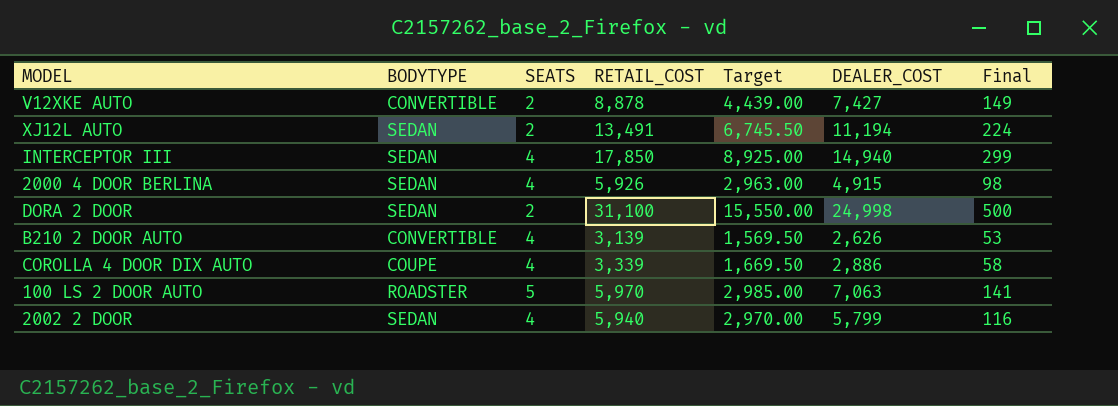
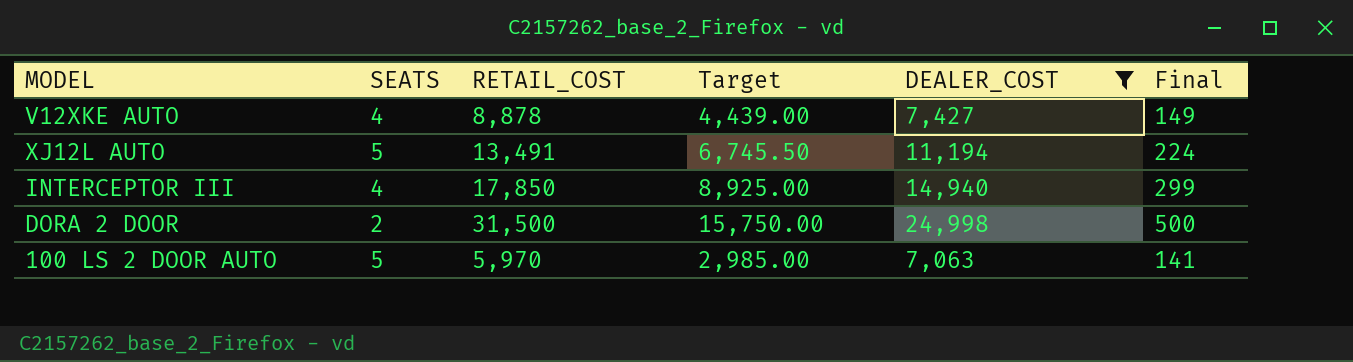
filter: none -> DEALER_COST >= 7,063
column BODYTYPE | position: 2 -> none
V12XKE AUTO | SEATS: 2 -> 4
XJ12L AUTO | SEATS: 2 -> 5
DORA 2 DOOR | RETAIL_COST: 31,100 -> 31,500
DORA 2 DOOR | Target: 15,550.00 -> 15,750.00

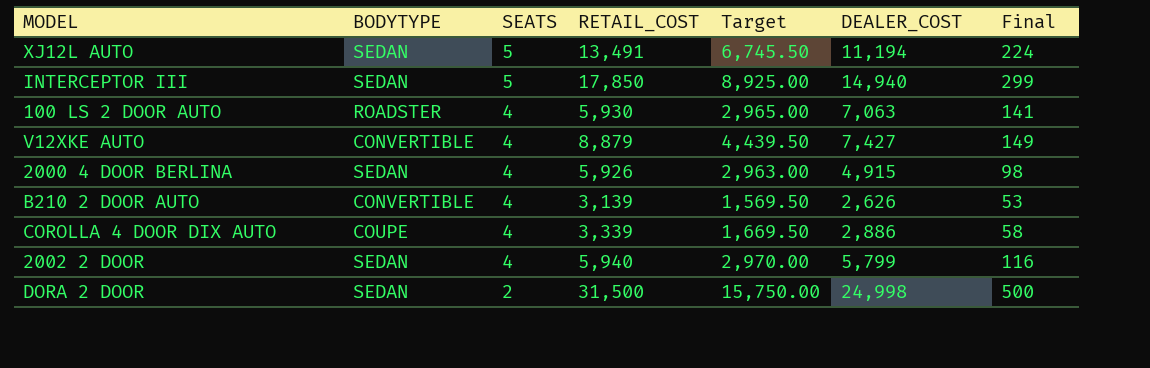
filter: DEALER_COST >= 7,063 -> none
row order: none -> SEATS descending
column BODYTYPE | position: none -> 2
INTERCEPTOR III | SEATS: 4 -> 5
100 LS 2 DOOR AUTO | SEATS: 5 -> 4
100 LS 2 DOOR AUTO | RETAIL_COST: 5,970 -> 5,930
100 LS 2 DOOR AUTO | Target: 2,985.00 -> 2,965.00
V12XKE AUTO | RETAIL_COST: 8,878 -> 8,879
V12XKE AUTO | Target: 4,439.00 -> 4,439.50

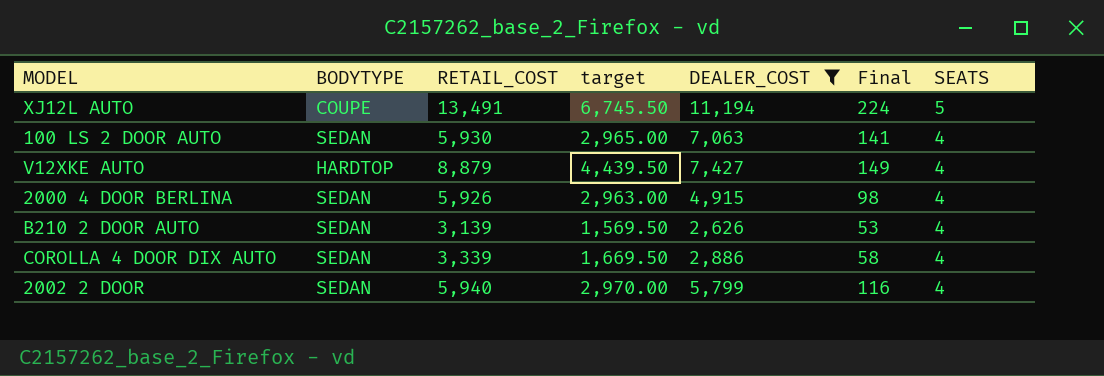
filter: none -> DEALER_COST <= 11,194
column name: Target -> target
column SEATS | position: 3 -> 7
XJ12L AUTO | BODYTYPE: SEDAN -> COUPE
100 LS 2 DOOR AUTO | BODYTYPE: ROADSTER -> SEDAN
V12XKE AUTO | BODYTYPE: CONVERTIBLE -> HARDTOP
B210 2 DOOR AUTO | BODYTYPE: CONVERTIBLE -> SEDAN
COROLLA 4 DOOR DIX AUTO | BODYTYPE: COUPE -> SEDAN

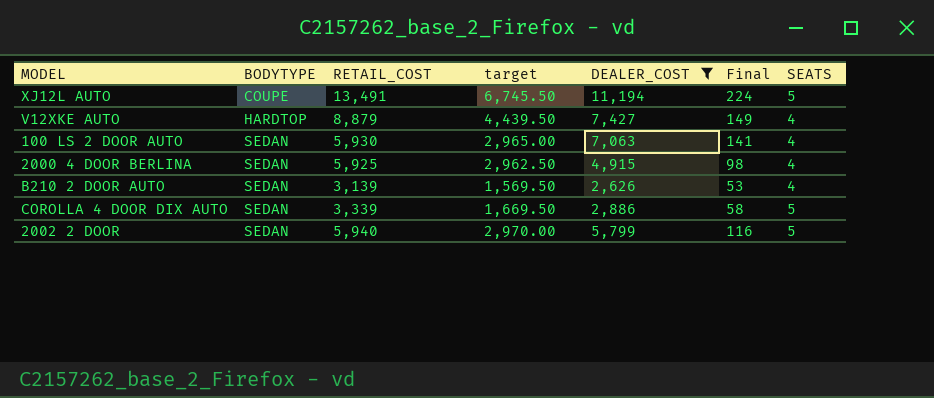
row order: SEATS descending -> BODYTYPE ascending
2000 4 DOOR BERLINA | RETAIL_COST: 5,926 -> 5,925
2000 4 DOOR BERLINA | target: 2,963.00 -> 2,962.50
COROLLA 4 DOOR DIX AUTO | SEATS: 4 -> 5
2002 2 DOOR | SEATS: 4 -> 5

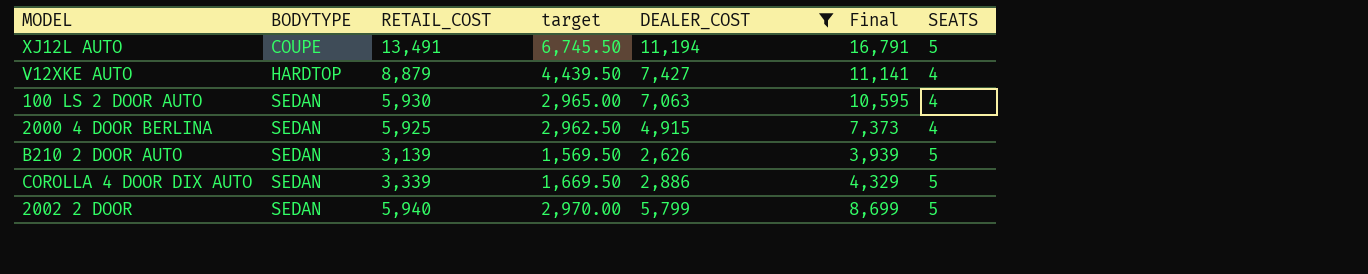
column Final | formula: [DEALER_COST] * 0.02 -> [DEALER_COST] * 1.5
B210 2 DOOR AUTO | SEATS: 4 -> 5

